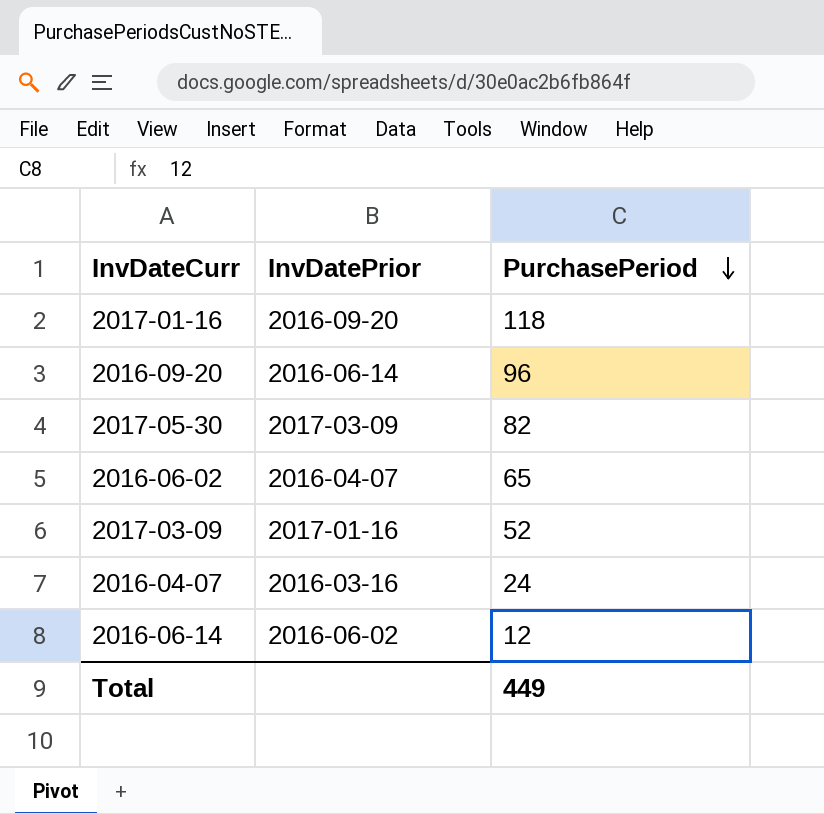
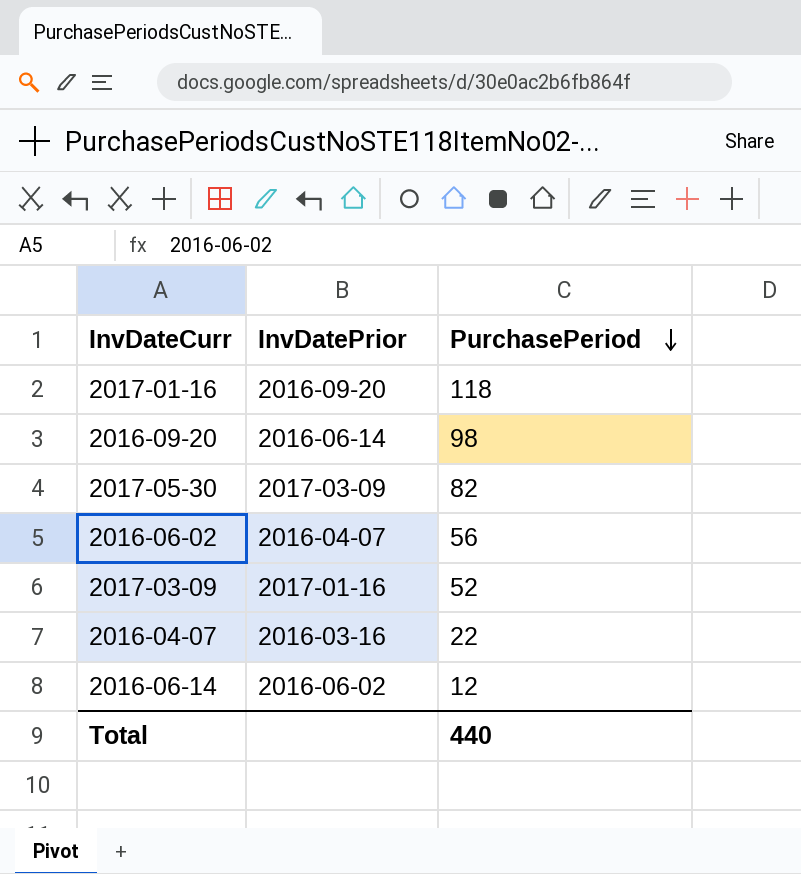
2016-09-20 | PurchasePeriod: 96 -> 98
2016-06-02 | PurchasePeriod: 65 -> 56
2016-04-07 | PurchasePeriod: 24 -> 22
Total | PurchasePeriod: 449 -> 440

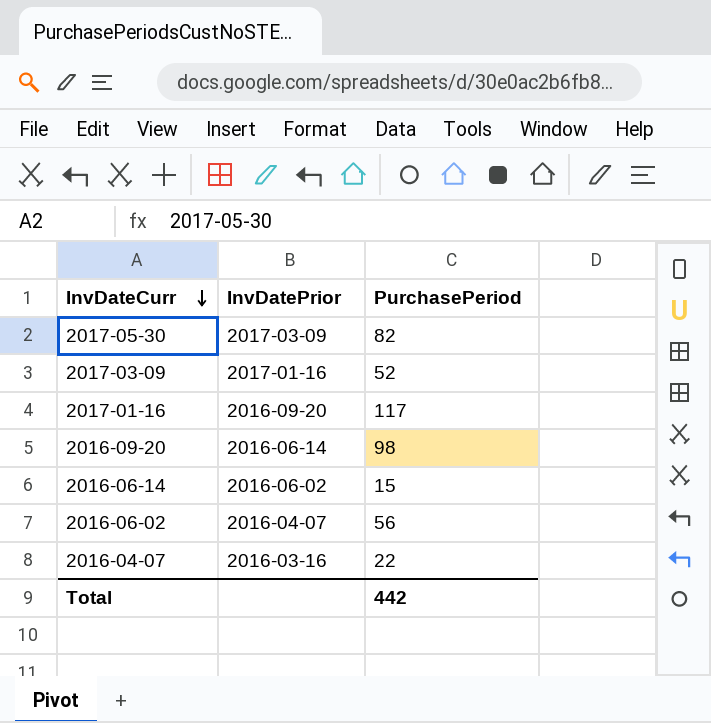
row order: PurchasePeriod descending -> InvDateCurr descending
2017-01-16 | PurchasePeriod: 118 -> 117
2016-06-14 | PurchasePeriod: 12 -> 15
Total | PurchasePeriod: 440 -> 442

